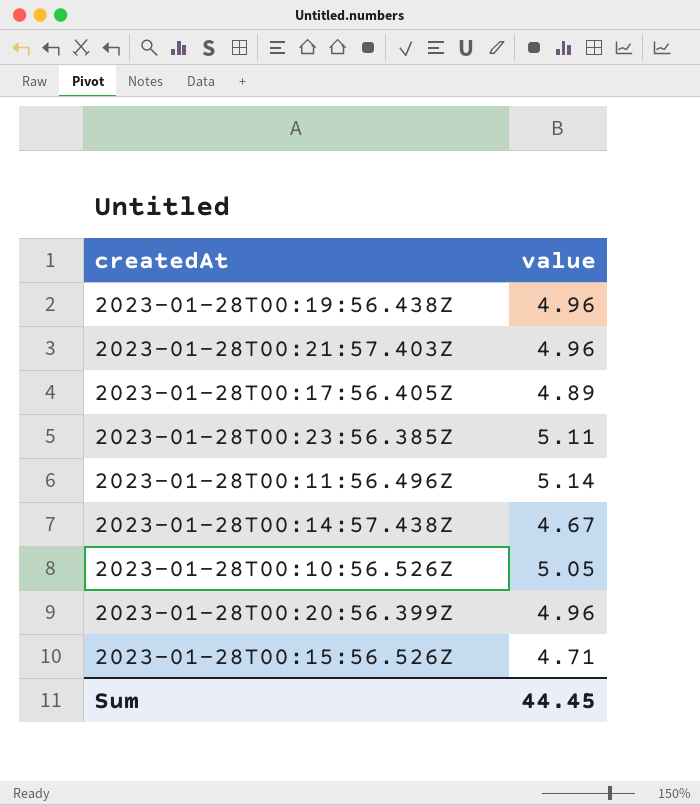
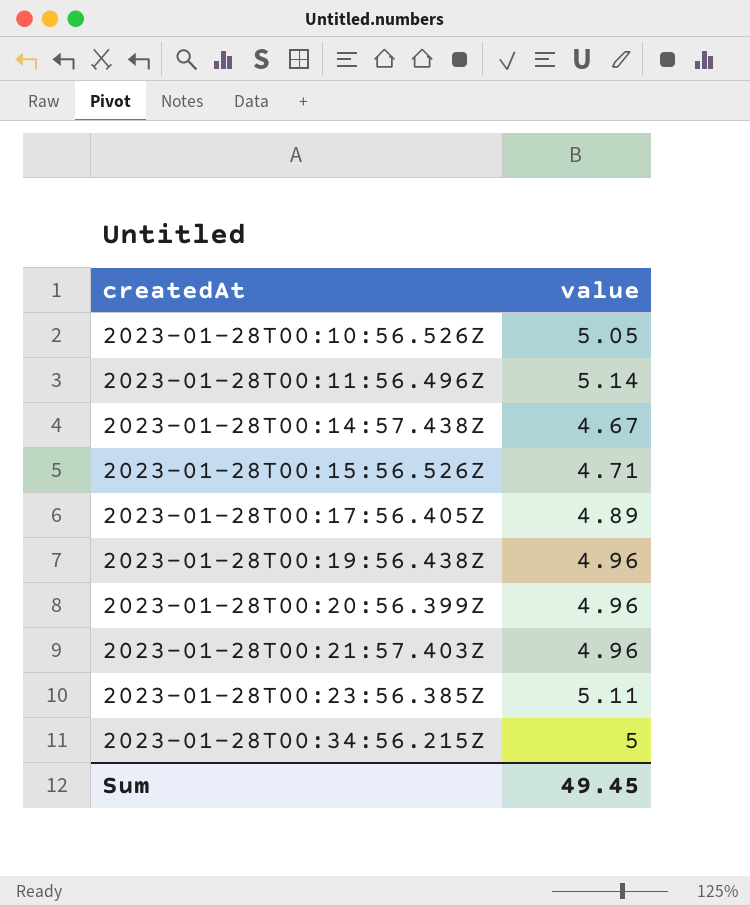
row order: none -> createdAt ascending
row 2023-01-28T00:34:56.215Z: none -> 5
Sum | value: 44.45 -> 49.45

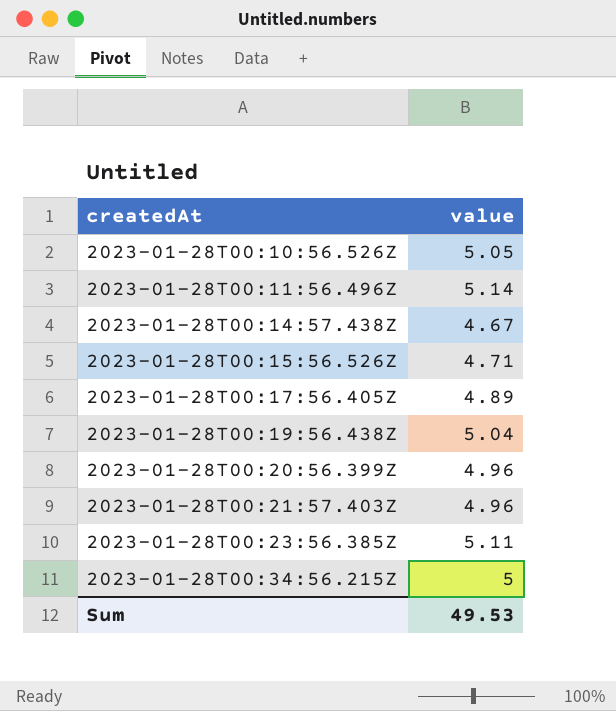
2023-01-28T00:19:56.438Z | value: 4.96 -> 5.04
Sum | value: 49.45 -> 49.53

